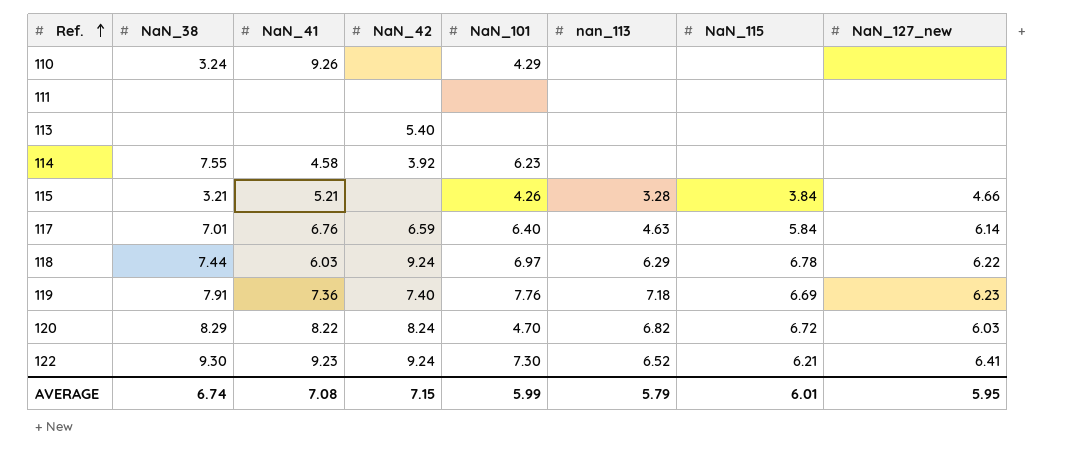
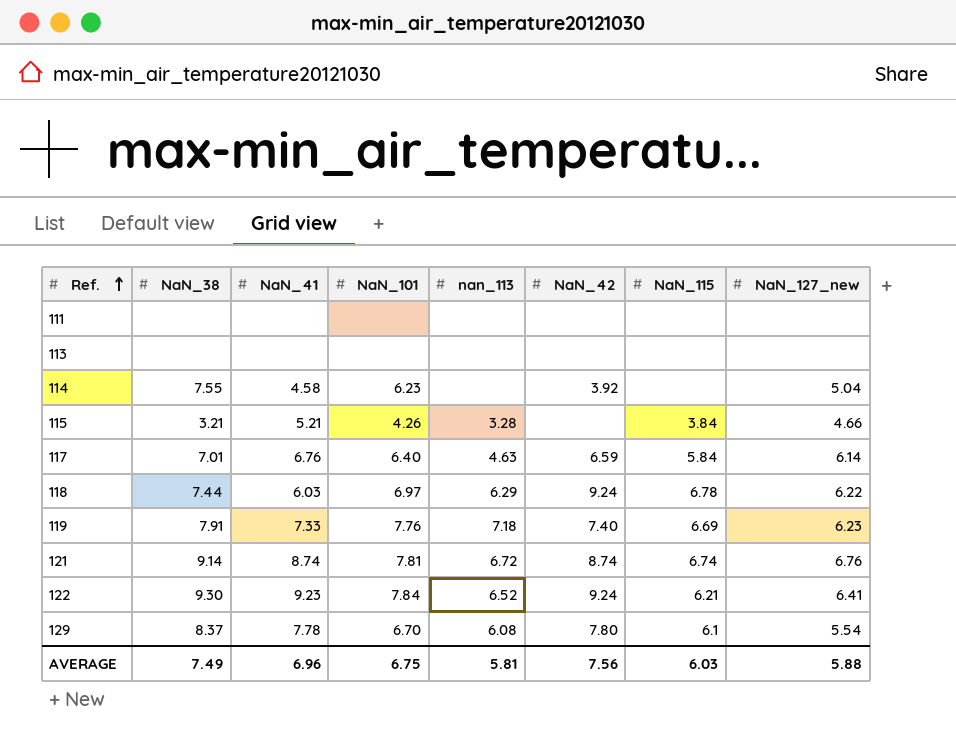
column NaN_42 | position: 4 -> 6
row 110: 3.24 | 9.26 | none | 4.29 | none | none | none -> none
row 120: 8.29 | 8.22 | 8.24 | 4.70 | 6.82 | 6.72 | 6.03 -> none
113 | NaN_42: 5.40 -> none
114 | NaN_127_new: none -> 5.04
119 | NaN_41: 7.36 -> 7.33
row 121: none -> 9.14 | 8.74 | 7.81 | 6.72 | 8.74 | 6.74 | 6.76
122 | NaN_101: 7.30 -> 7.84
row 129: none -> 8.37 | 7.78 | 6.70 | 6.08 | 7.80 | 6.1 | 5.54
AVERAGE | NaN_38: 6.74 -> 7.49
AVERAGE | NaN_41: 7.08 -> 6.96
AVERAGE | NaN_101: 5.99 -> 6.75
AVERAGE | nan_113: 5.79 -> 5.81
AVERAGE | NaN_42: 7.15 -> 7.56
AVERAGE | NaN_115: 6.01 -> 6.03
AVERAGE | NaN_127_new: 5.95 -> 5.88

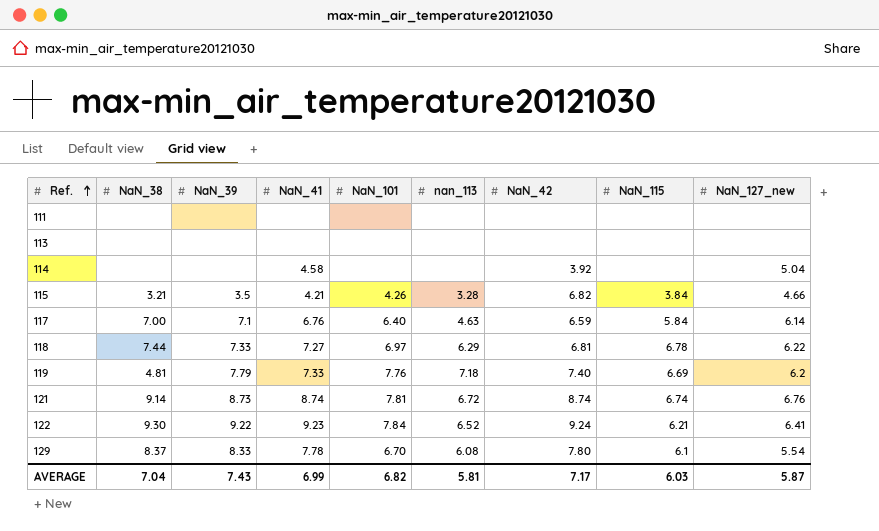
column NaN_39 | position: none -> 3
114 | NaN_38: 7.55 -> none
114 | NaN_101: 6.23 -> none
115 | NaN_41: 5.21 -> 4.21
115 | NaN_42: none -> 6.82
117 | NaN_38: 7.01 -> 7.00
118 | NaN_41: 6.03 -> 7.27
118 | NaN_42: 9.24 -> 6.81
119 | NaN_38: 7.91 -> 4.81
119 | NaN_127_new: 6.23 -> 6.2
AVERAGE | NaN_38: 7.49 -> 7.04
AVERAGE | NaN_41: 6.96 -> 6.99
AVERAGE | NaN_101: 6.75 -> 6.82
AVERAGE | NaN_42: 7.56 -> 7.17
AVERAGE | NaN_127_new: 5.88 -> 5.87

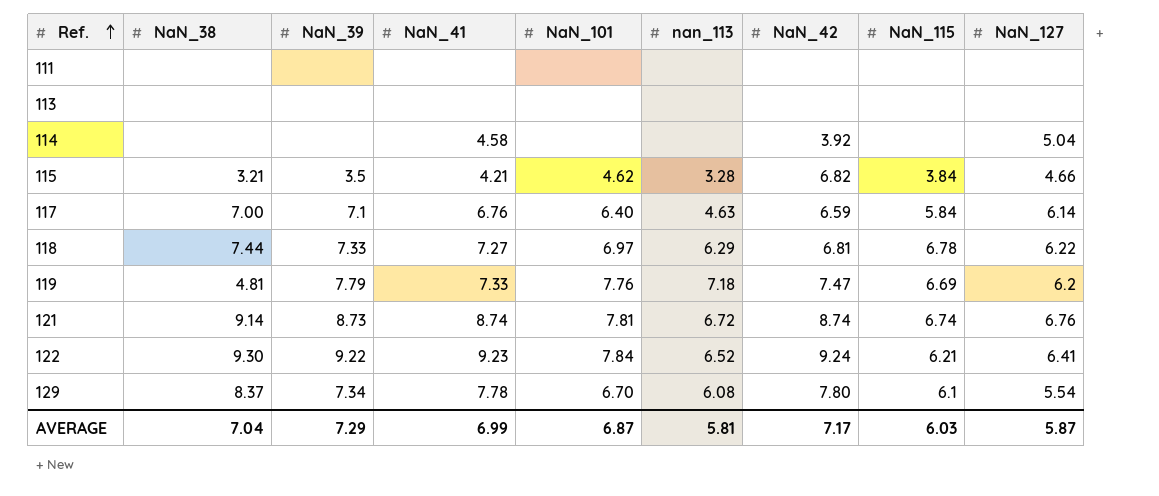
column name: NaN_127_new -> NaN_127
115 | NaN_101: 4.26 -> 4.62
119 | NaN_42: 7.40 -> 7.47
129 | NaN_39: 8.33 -> 7.34
AVERAGE | NaN_39: 7.43 -> 7.29
AVERAGE | NaN_101: 6.82 -> 6.87

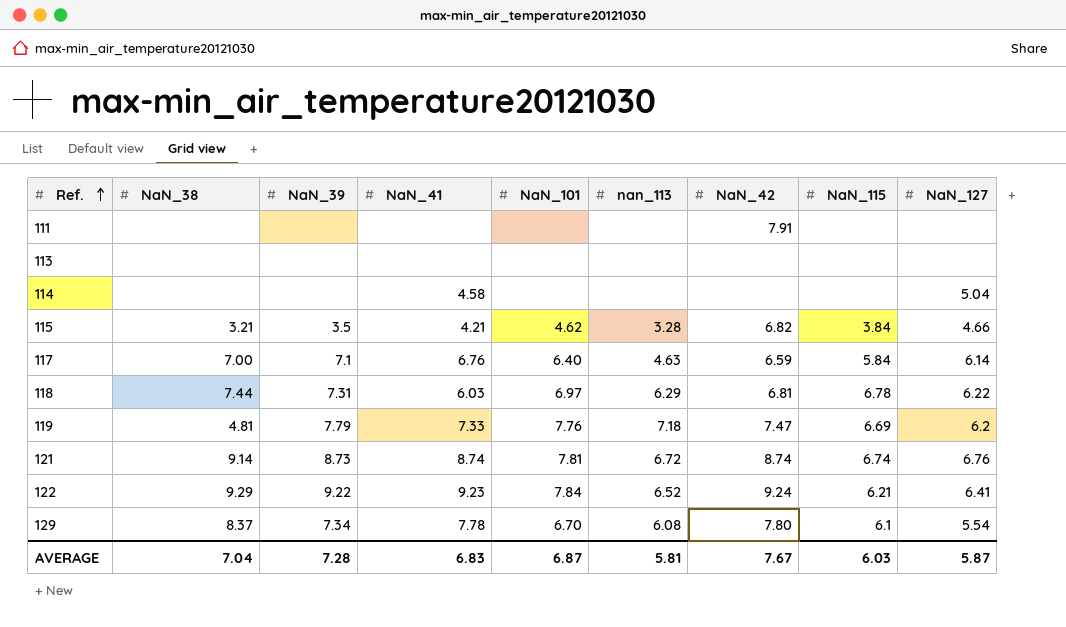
111 | NaN_42: none -> 7.91
114 | NaN_42: 3.92 -> none
118 | NaN_39: 7.33 -> 7.31
118 | NaN_41: 7.27 -> 6.03
122 | NaN_38: 9.30 -> 9.29
AVERAGE | NaN_39: 7.29 -> 7.28
AVERAGE | NaN_41: 6.99 -> 6.83
AVERAGE | NaN_42: 7.17 -> 7.67

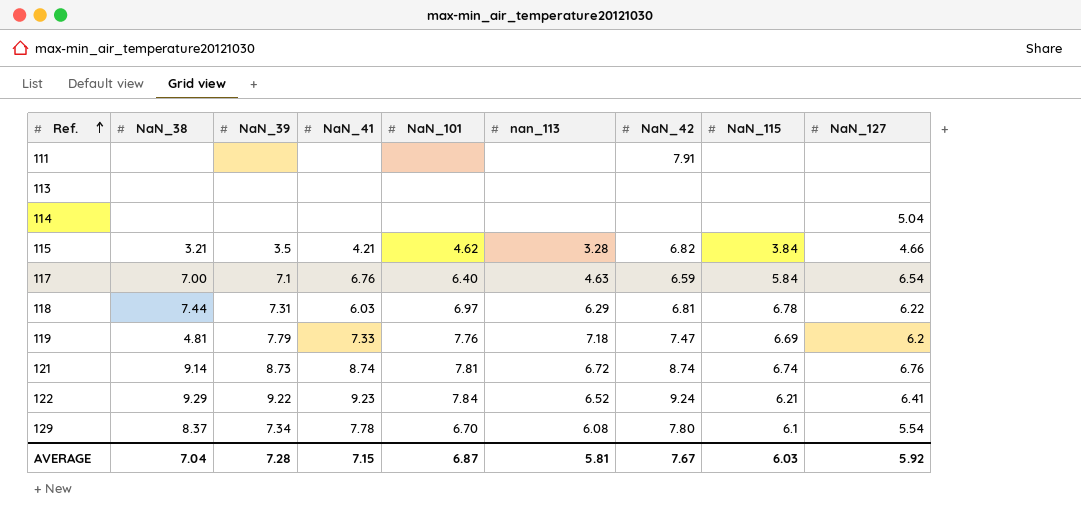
114 | NaN_41: 4.58 -> none
117 | NaN_127: 6.14 -> 6.54
AVERAGE | NaN_41: 6.83 -> 7.15
AVERAGE | NaN_127: 5.87 -> 5.92

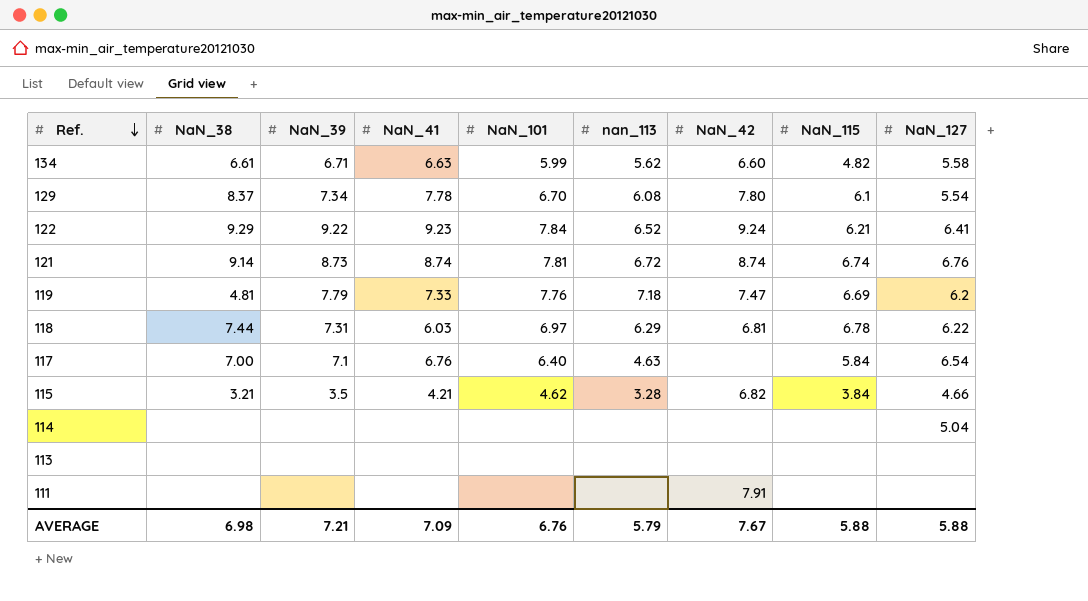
row order: Ref. ascending -> Ref. descending
row 134: none -> 6.61 | 6.71 | 6.63 | 5.99 | 5.62 | 6.60 | 4.82 | 5.58
117 | NaN_42: 6.59 -> none
AVERAGE | NaN_38: 7.04 -> 6.98
AVERAGE | NaN_39: 7.28 -> 7.21
AVERAGE | NaN_41: 7.15 -> 7.09
AVERAGE | NaN_101: 6.87 -> 6.76
AVERAGE | nan_113: 5.81 -> 5.79
AVERAGE | NaN_115: 6.03 -> 5.88
AVERAGE | NaN_127: 5.92 -> 5.88

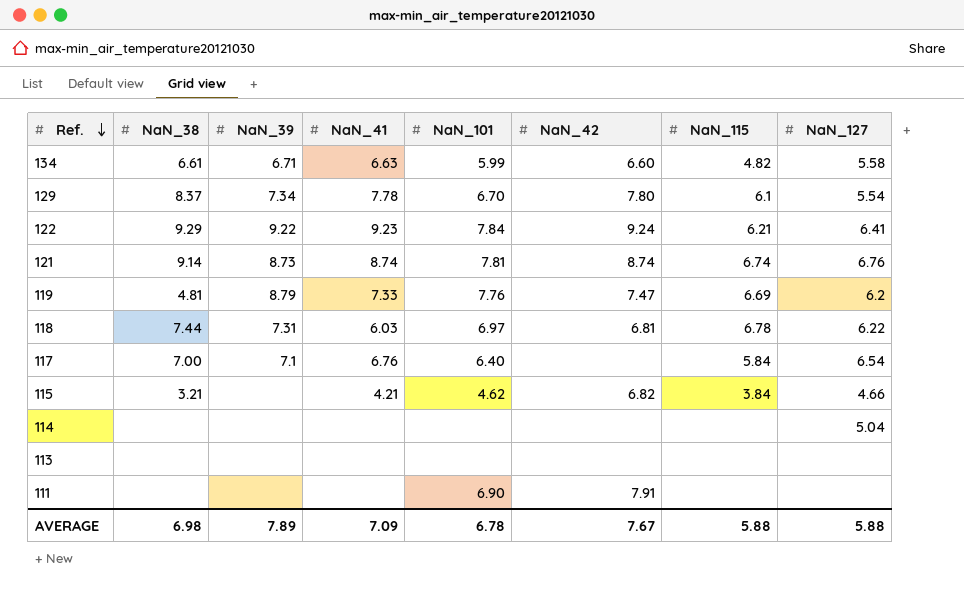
column nan_113 | position: 6 -> none
119 | NaN_39: 7.79 -> 8.79
115 | NaN_39: 3.5 -> none
111 | NaN_101: none -> 6.90
AVERAGE | NaN_39: 7.21 -> 7.89
AVERAGE | NaN_101: 6.76 -> 6.78

